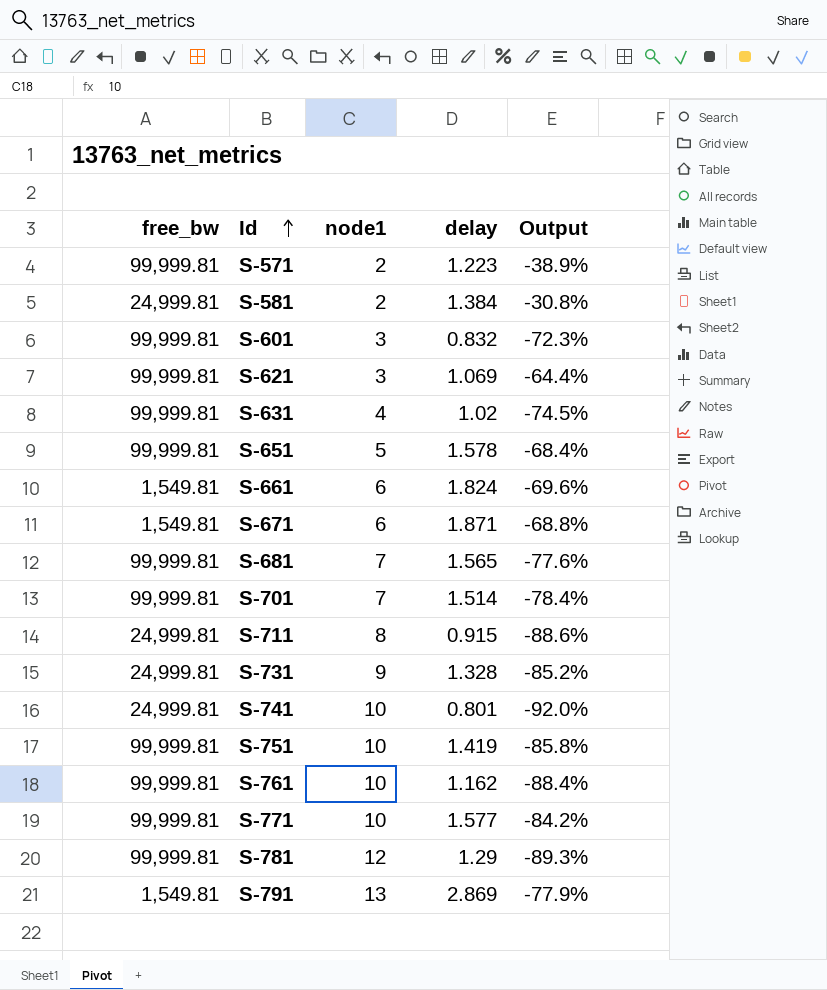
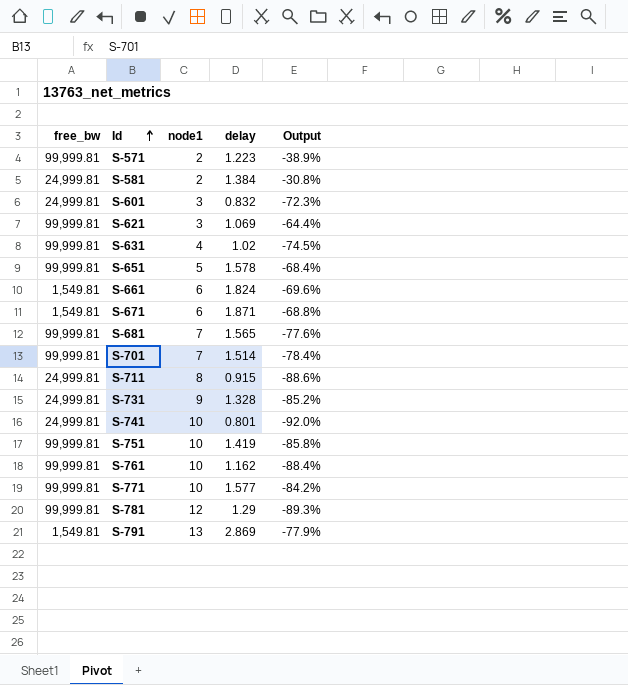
S-601 | free_bw: 99,999.81 -> 24,999.81

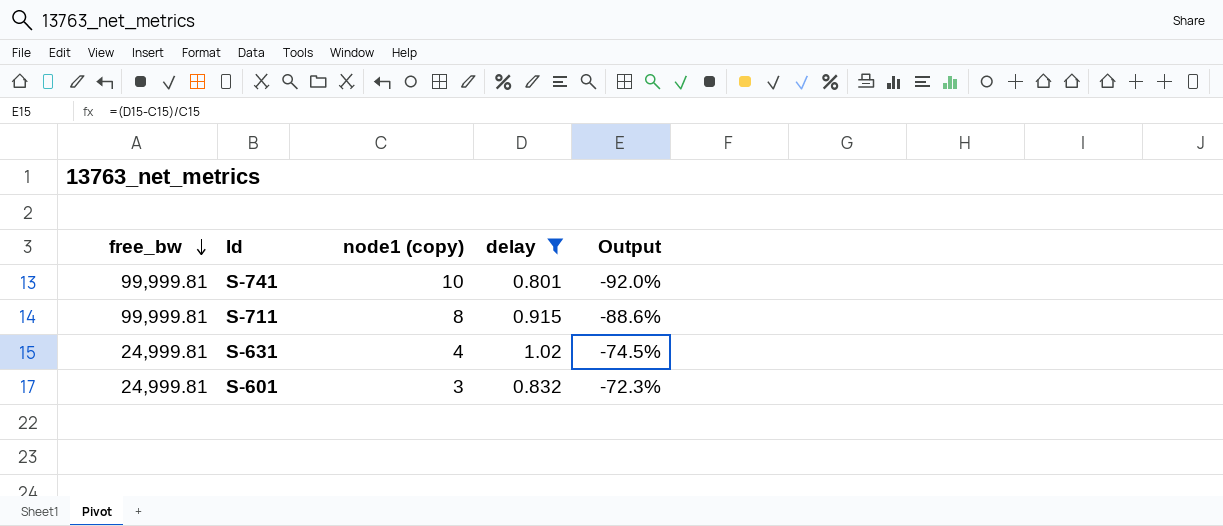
filter: none -> delay <= 1.02
row order: Id ascending -> free_bw descending
column name: node1 -> node1 (copy)
S-741 | free_bw: 24,999.81 -> 99,999.81
S-711 | free_bw: 24,999.81 -> 99,999.81
S-631 | free_bw: 99,999.81 -> 24,999.81

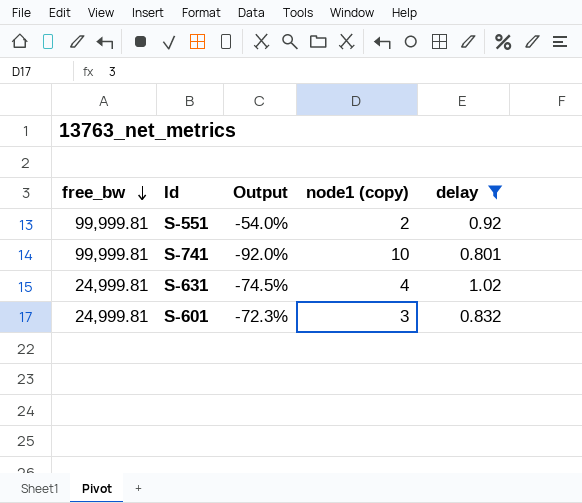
column Output | position: 5 -> 3
row S-711: 99,999.81 | 8 | 0.915 | -88.6% -> none
row S-551: none -> 99,999.81 | -54.0% | 2 | 0.92

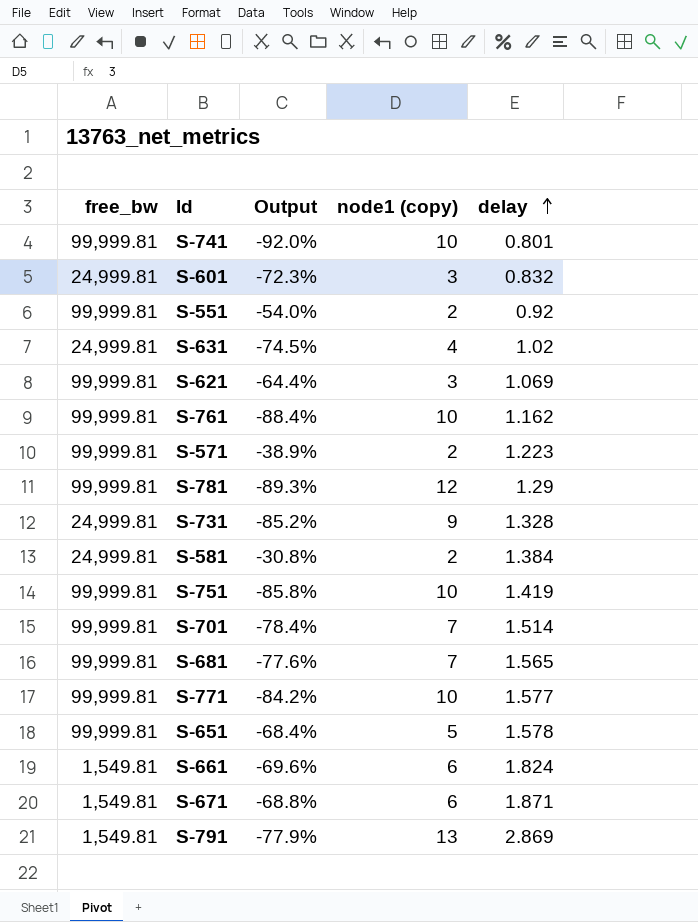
filter: delay <= 1.02 -> none
row order: free_bw descending -> delay ascending

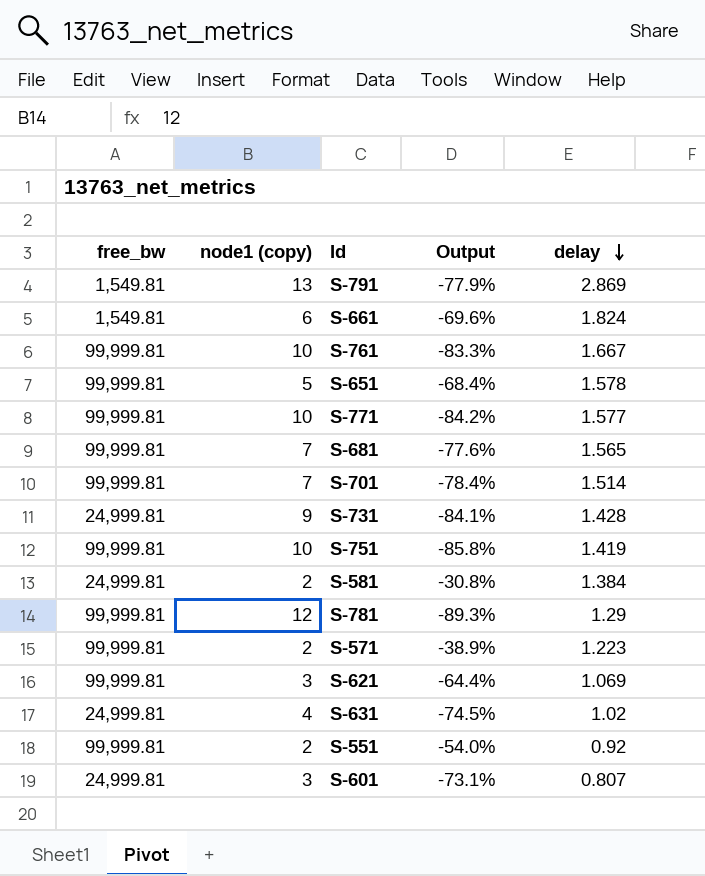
row order: delay ascending -> delay descending
column node1 (copy) | position: 4 -> 2
row S-741: 99,999.81 | -92.0% | 10 | 0.801 -> none
row S-671: 1,549.81 | -68.8% | 6 | 1.871 -> none
S-761 | Output: -88.4% -> -83.3%
S-761 | delay: 1.162 -> 1.667
S-731 | Output: -85.2% -> -84.1%
S-731 | delay: 1.328 -> 1.428
S-601 | Output: -72.3% -> -73.1%
S-601 | delay: 0.832 -> 0.807

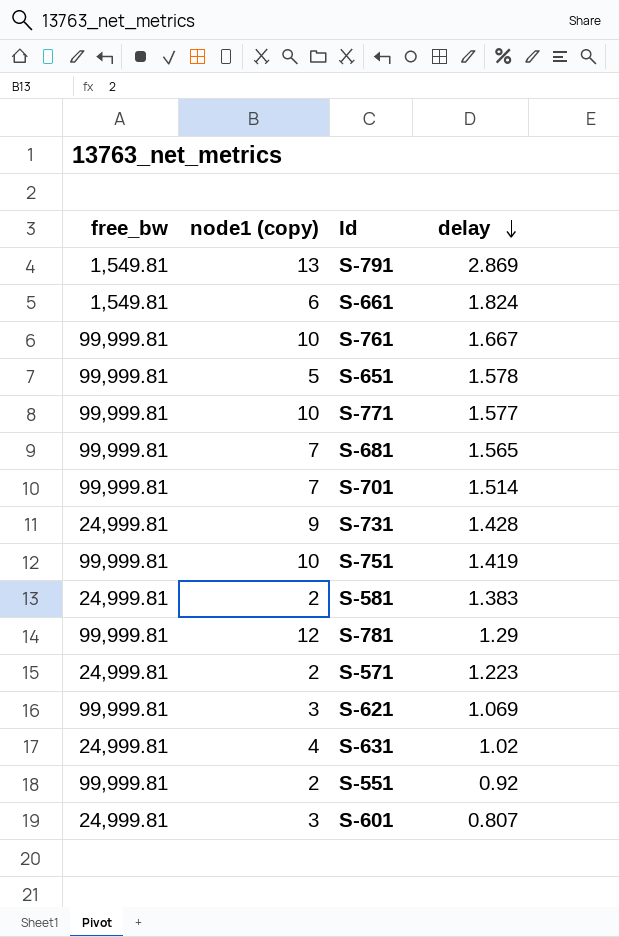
column Output | formula: ([delay] - [node1 (copy)]) / [node1 (copy)] -> none
S-581 | delay: 1.384 -> 1.383
S-571 | free_bw: 99,999.81 -> 24,999.81

